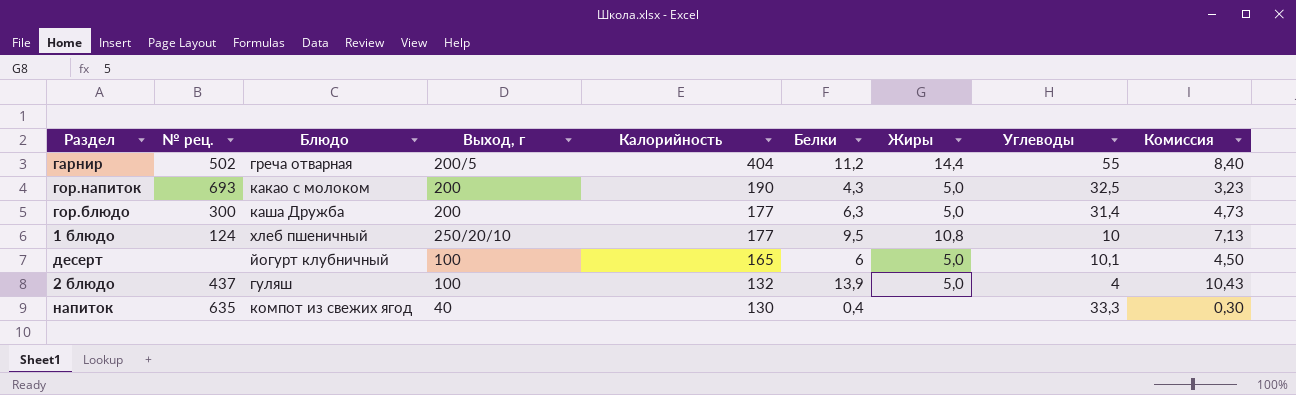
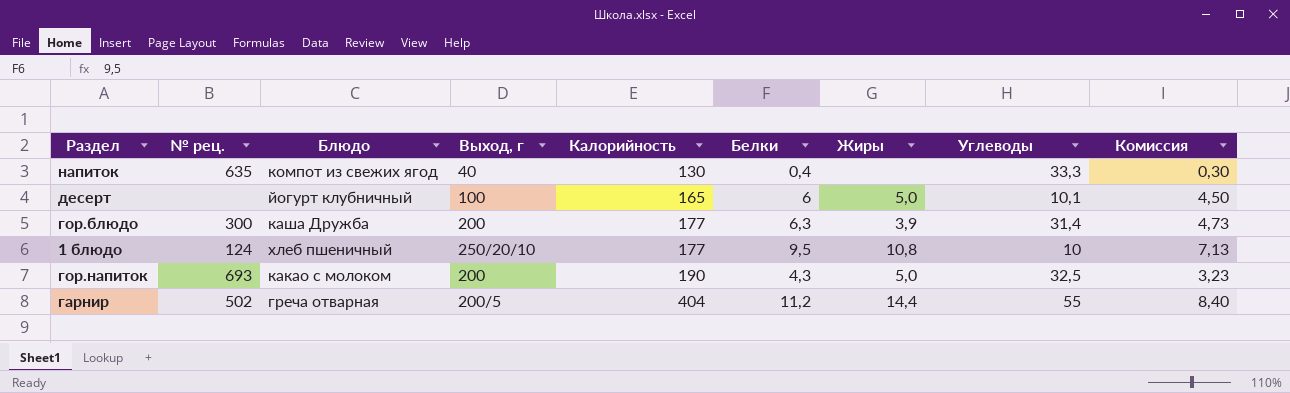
row order: Калорийность descending -> Калорийность ascending
row 2 блюдо: 437 | гуляш | 100 | 132 | 13,9 | 5,0 | 4 | 10,43 -> none
гор.блюдо | Жиры: 5,0 -> 3,9

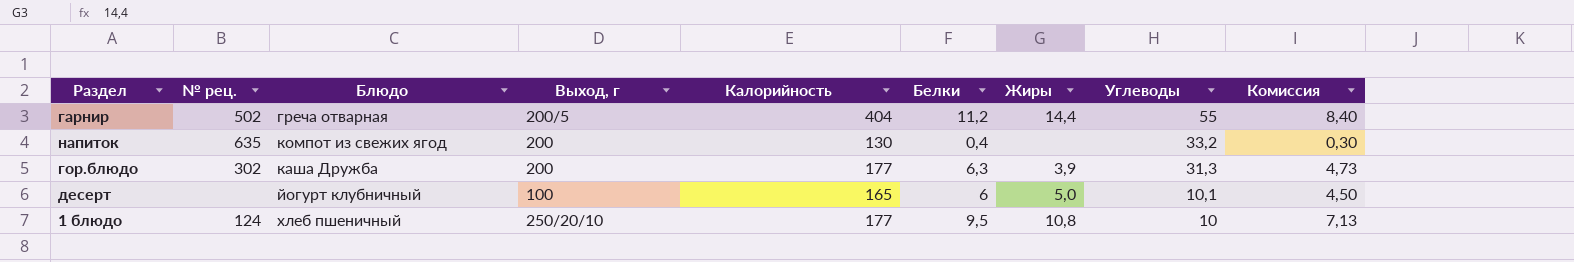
row order: Калорийность ascending -> Углеводы descending
row гор.напиток: 693 | какао с молоком | 200 | 190 | 4,3 | 5,0 | 32,5 | 3,23 -> none
напиток | Выход, г: 40 -> 200
напиток | Углеводы: 33,3 -> 33,2
гор.блюдо | № рец.: 300 -> 302
гор.блюдо | Углеводы: 31,4 -> 31,3

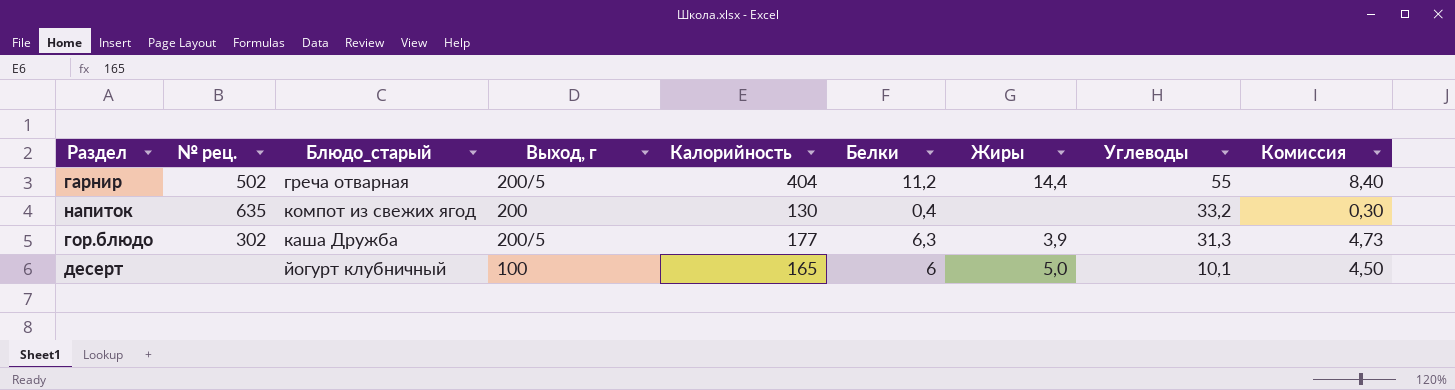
column name: Блюдо -> Блюдо_старый
row 1 блюдо: 124 | хлеб пшеничный | 250/20/10 | 177 | 9,5 | 10,8 | 10 | 7,13 -> none
гор.блюдо | Выход, г: 200 -> 200/5

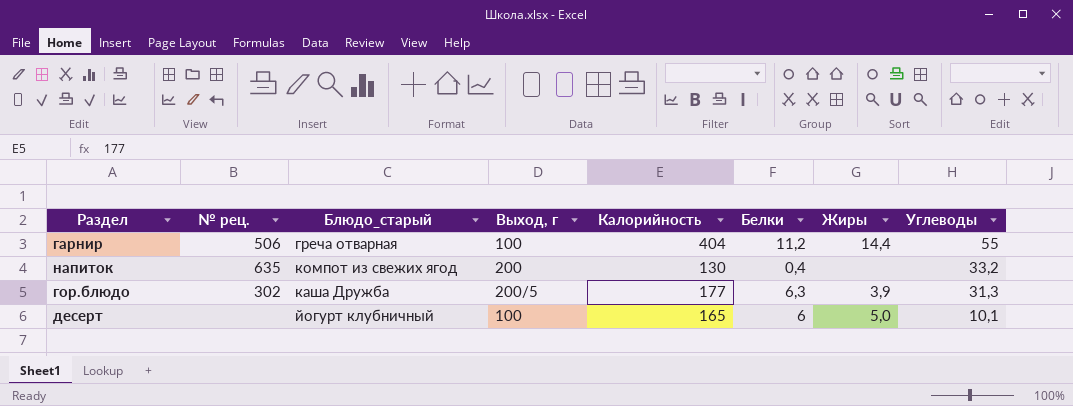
column Комиссия | formula: [Белки] * 0,75 -> none
гарнир | № рец.: 502 -> 506
гарнир | Выход, г: 200/5 -> 100

